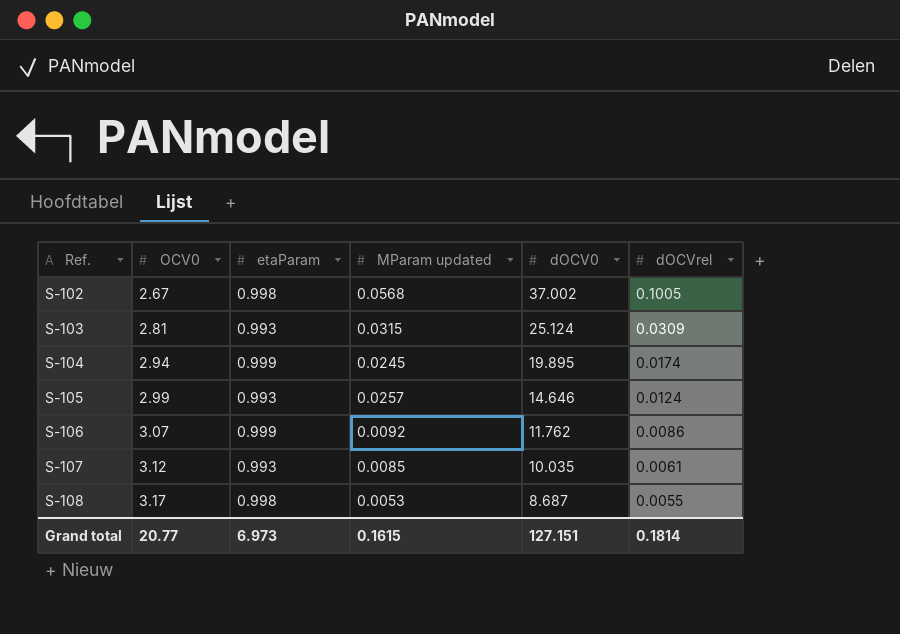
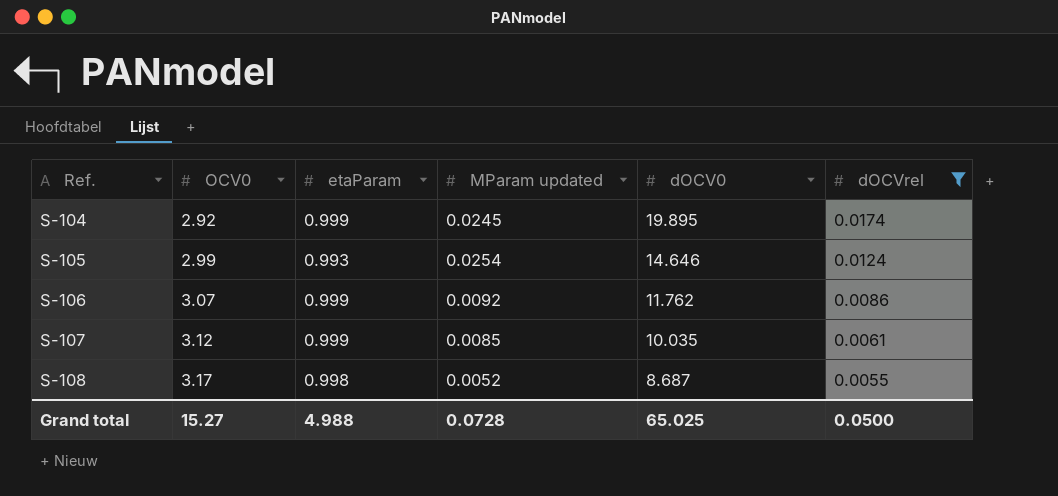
filter: none -> dOCVrel <= 0.0174
S-104 | OCV0: 2.94 -> 2.92
S-105 | MParam updated: 0.0257 -> 0.0254
S-107 | etaParam: 0.993 -> 0.999
S-108 | MParam updated: 0.0053 -> 0.0052
Grand total | OCV0: 20.77 -> 15.27
Grand total | etaParam: 6.973 -> 4.988
Grand total | MParam updated: 0.1615 -> 0.0728
Grand total | dOCV0: 127.151 -> 65.025
Grand total | dOCVrel: 0.1814 -> 0.0500

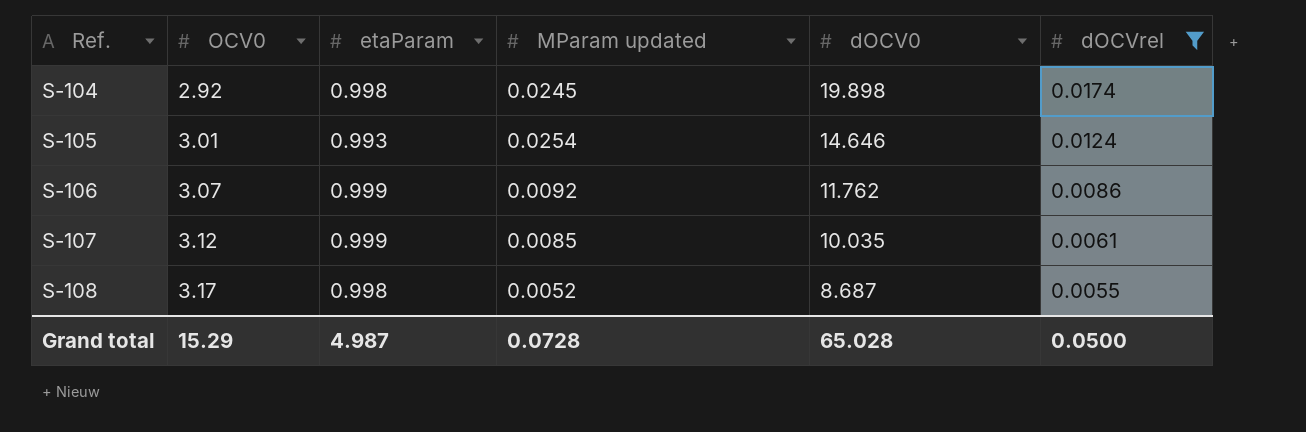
S-104 | etaParam: 0.999 -> 0.998
S-104 | dOCV0: 19.895 -> 19.898
S-105 | OCV0: 2.99 -> 3.01
Grand total | OCV0: 15.27 -> 15.29
Grand total | etaParam: 4.988 -> 4.987
Grand total | dOCV0: 65.025 -> 65.028

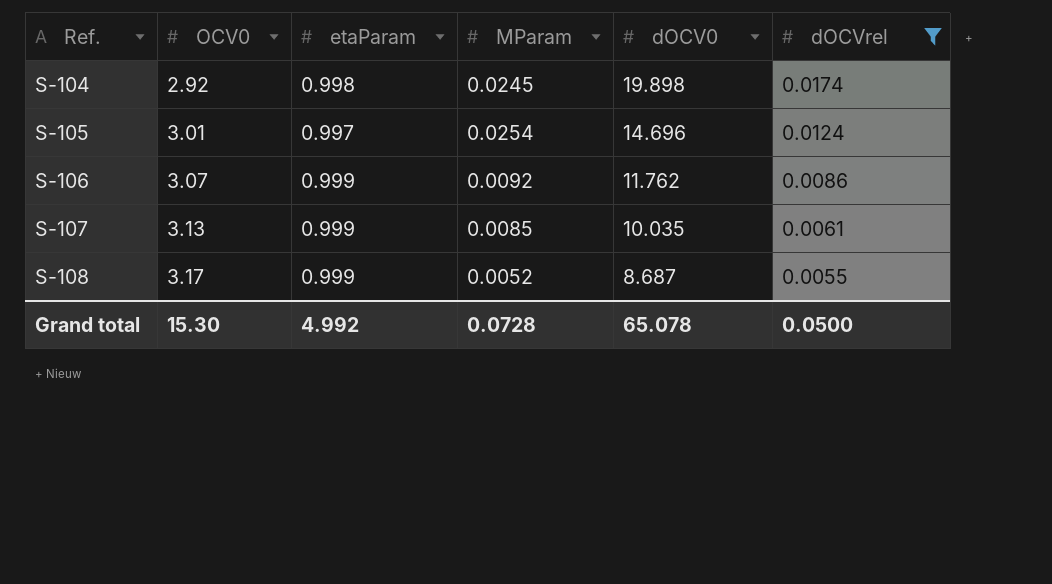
column name: MParam updated -> MParam
S-105 | etaParam: 0.993 -> 0.997
S-105 | dOCV0: 14.646 -> 14.696
S-107 | OCV0: 3.12 -> 3.13
S-108 | etaParam: 0.998 -> 0.999
Grand total | OCV0: 15.29 -> 15.30
Grand total | etaParam: 4.987 -> 4.992
Grand total | dOCV0: 65.028 -> 65.078

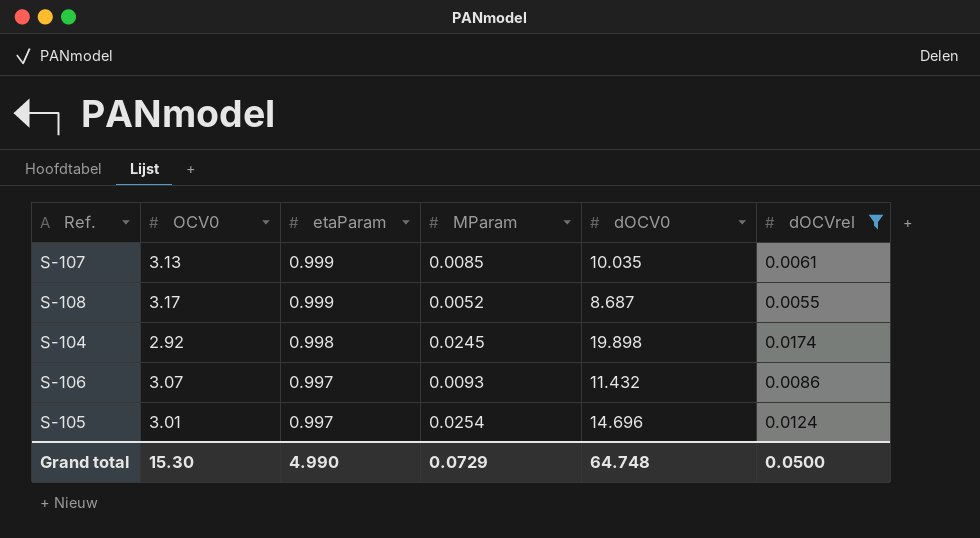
row order: Ref. ascending -> etaParam descending
S-106 | etaParam: 0.999 -> 0.997
S-106 | MParam: 0.0092 -> 0.0093
S-106 | dOCV0: 11.762 -> 11.432
Grand total | etaParam: 4.992 -> 4.990
Grand total | MParam: 0.0728 -> 0.0729
Grand total | dOCV0: 65.078 -> 64.748

